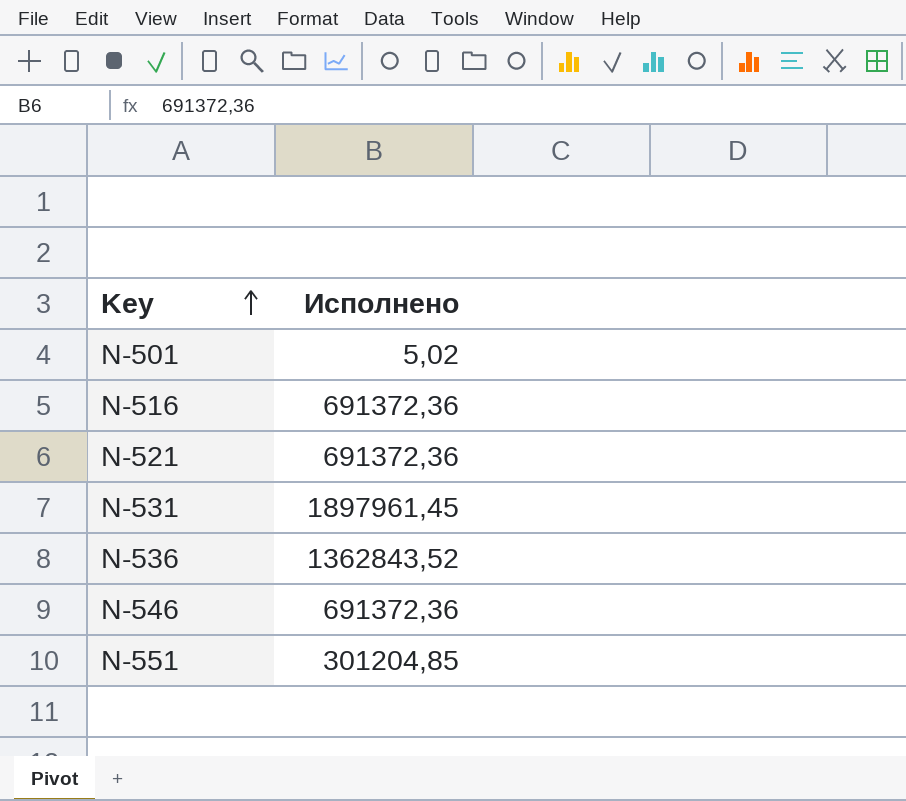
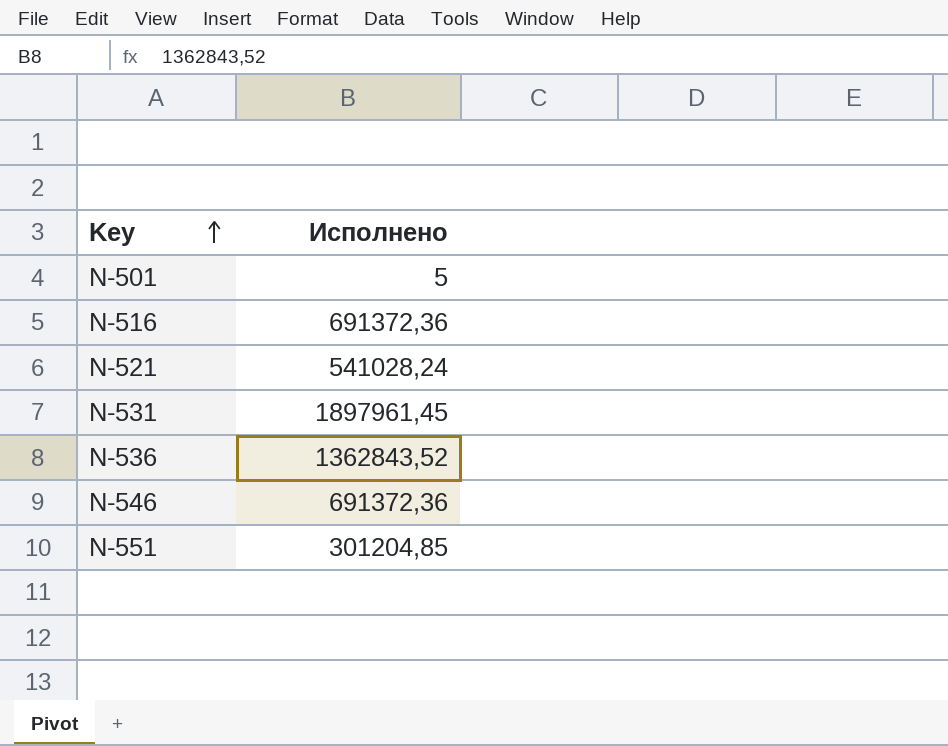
N-501 | Исполнено: 5,02 -> 5
N-521 | Исполнено: 691372,36 -> 541028,24

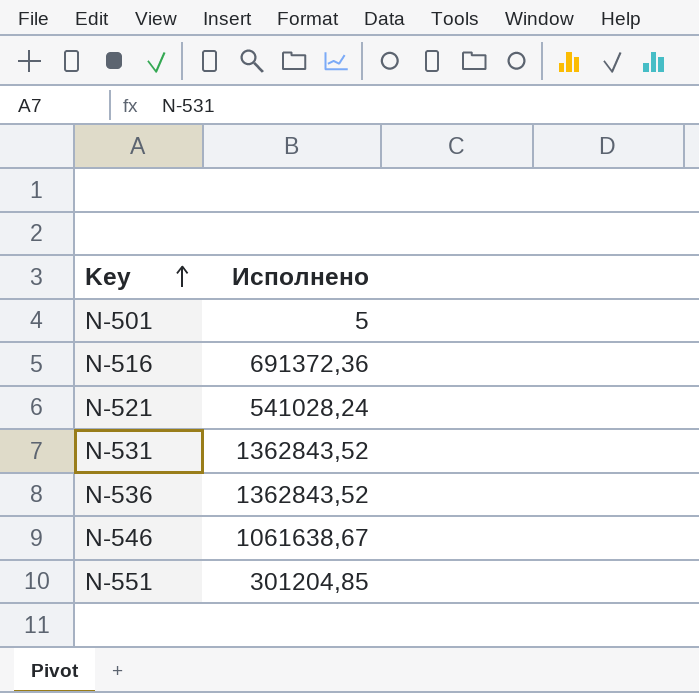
N-531 | Исполнено: 1897961,45 -> 1362843,52
N-546 | Исполнено: 691372,36 -> 1061638,67

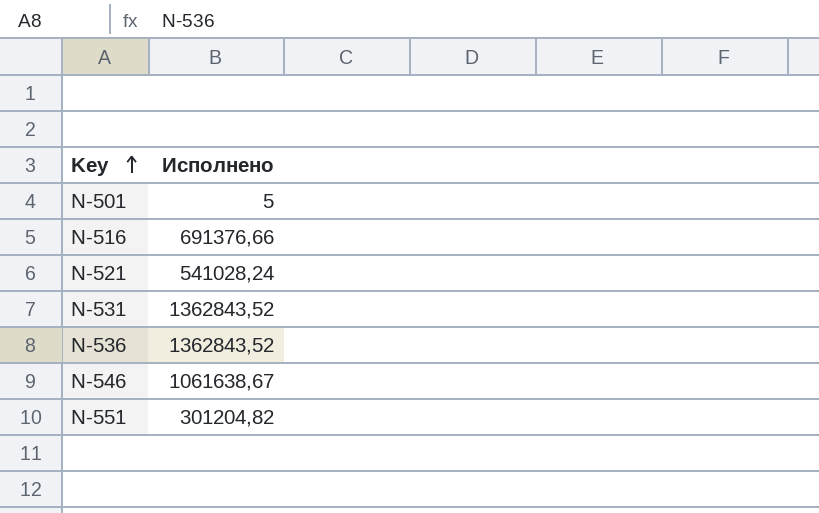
N-516 | Исполнено: 691372,36 -> 691376,66
N-551 | Исполнено: 301204,85 -> 301204,82

